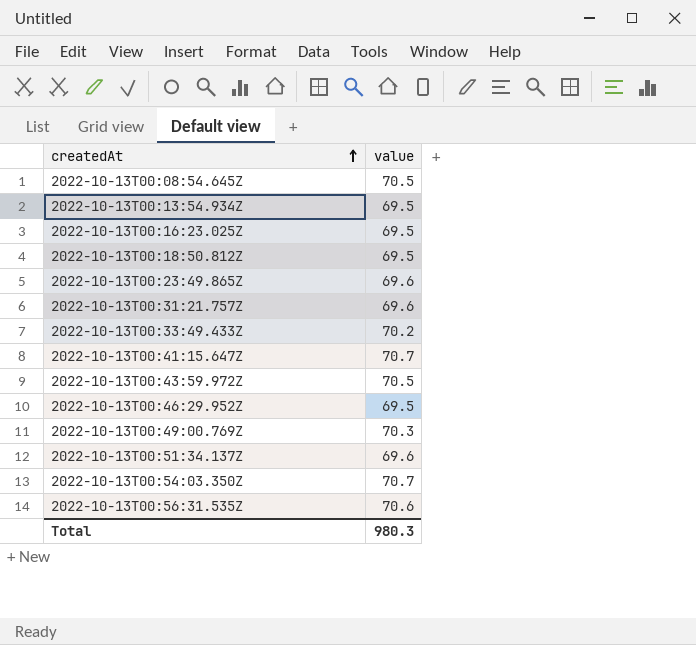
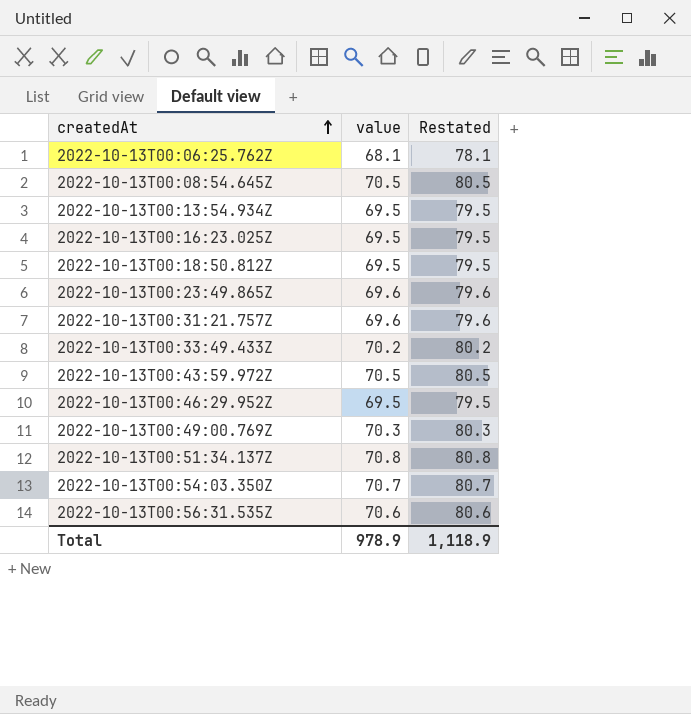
column Restated | formula: none -> [value] + 10
row 2022-10-13T00:41:15.647Z: 70.7 -> none
row 2022-10-13T00:06:25.762Z: none -> 68.1 | 78.1
2022-10-13T00:51:34.137Z | value: 69.6 -> 70.8
Total | value: 980.3 -> 978.9

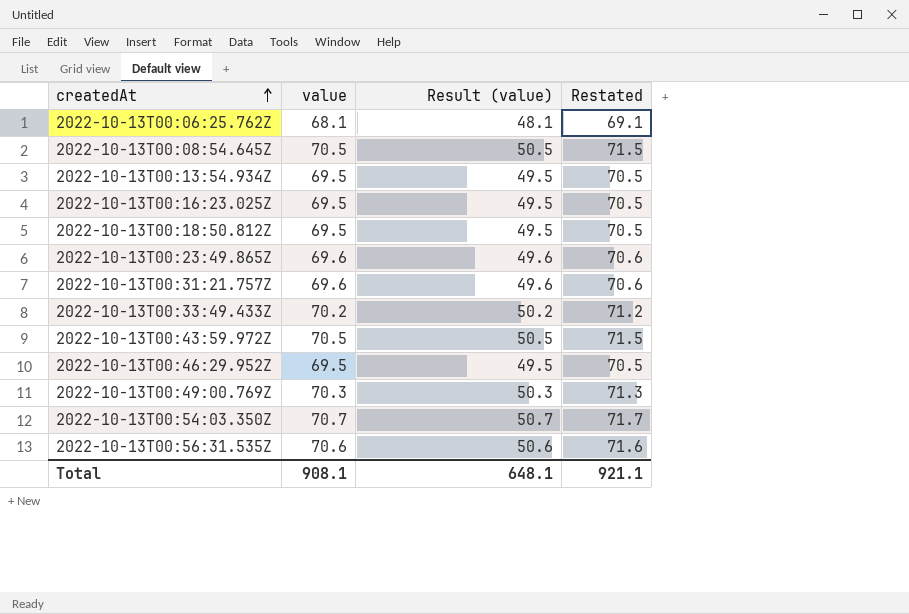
column Result (value) | formula: none -> [value] - 20
column Restated | formula: [value] + 10 -> [value] + 1
row 2022-10-13T00:51:34.137Z: 70.8 | 80.8 -> none
Total | value: 978.9 -> 908.1
Total | Restated: 1,118.9 -> 921.1

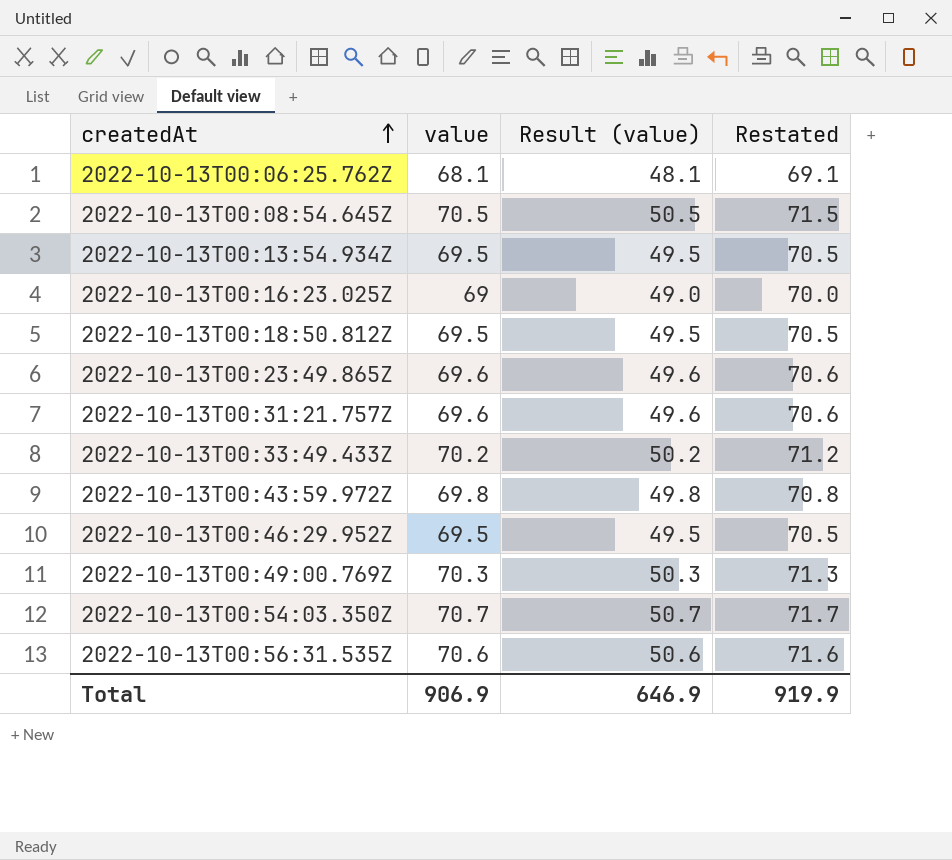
2022-10-13T00:16:23.025Z | value: 69.5 -> 69
2022-10-13T00:16:23.025Z | Result (value): 49.5 -> 49.0
2022-10-13T00:16:23.025Z | Restated: 70.5 -> 70.0
2022-10-13T00:43:59.972Z | value: 70.5 -> 69.8
2022-10-13T00:43:59.972Z | Result (value): 50.5 -> 49.8
2022-10-13T00:43:59.972Z | Restated: 71.5 -> 70.8
Total | value: 908.1 -> 906.9
Total | Result (value): 648.1 -> 646.9
Total | Restated: 921.1 -> 919.9

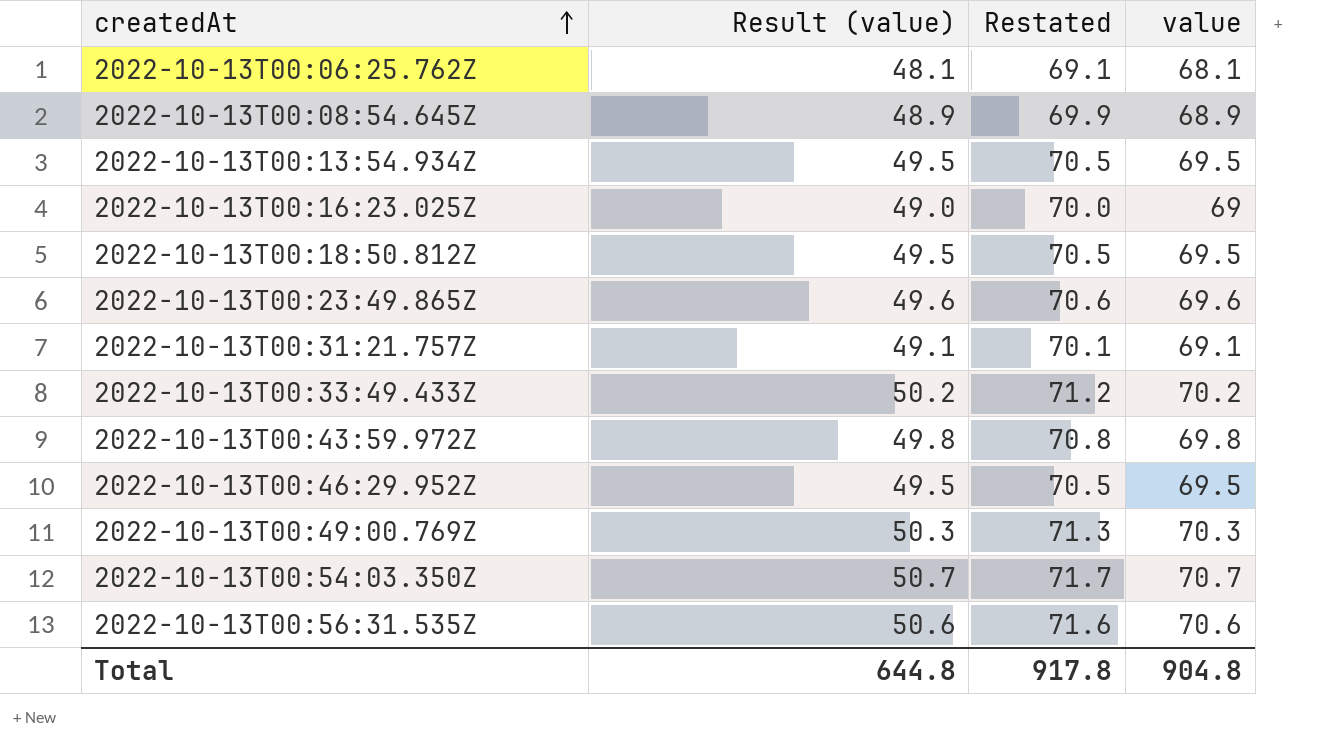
column value | position: 2 -> 4
2022-10-13T00:08:54.645Z | Result (value): 50.5 -> 48.9
2022-10-13T00:08:54.645Z | Restated: 71.5 -> 69.9
2022-10-13T00:08:54.645Z | value: 70.5 -> 68.9
2022-10-13T00:31:21.757Z | Result (value): 49.6 -> 49.1
2022-10-13T00:31:21.757Z | Restated: 70.6 -> 70.1
2022-10-13T00:31:21.757Z | value: 69.6 -> 69.1
Total | Result (value): 646.9 -> 644.8
Total | Restated: 919.9 -> 917.8
Total | value: 906.9 -> 904.8

